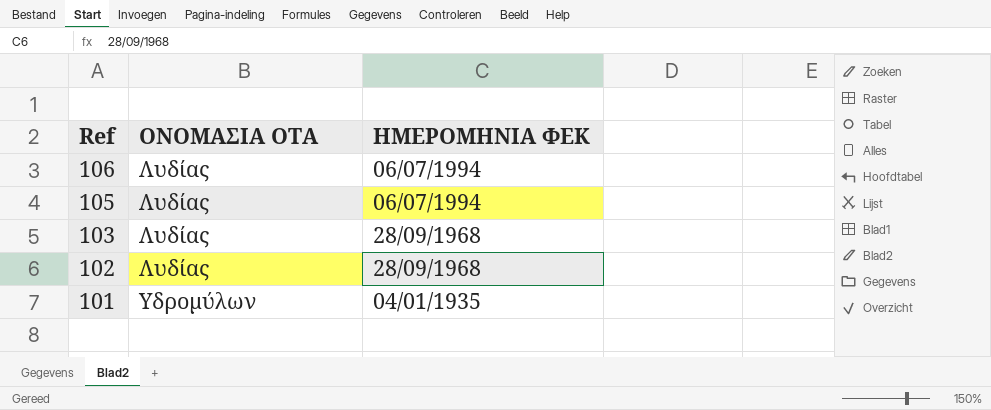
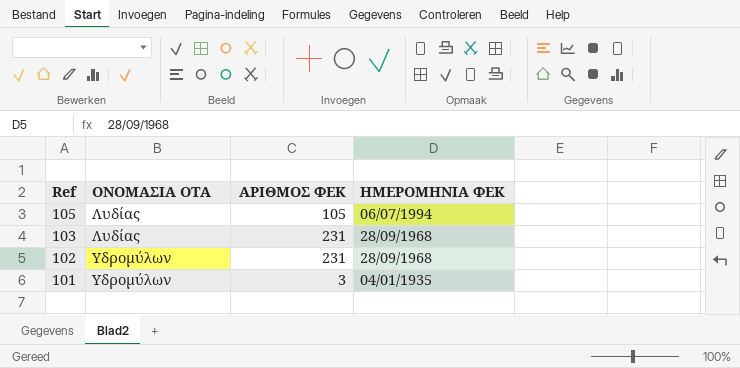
column ΑΡΙΘΜΟΣ ΦΕΚ | position: none -> 3
row 106: Λυδίας | 06/07/1994 -> none
102 | ΟΝΟΜΑΣΙΑ ΟΤΑ: Λυδίας -> Υδρομύλων

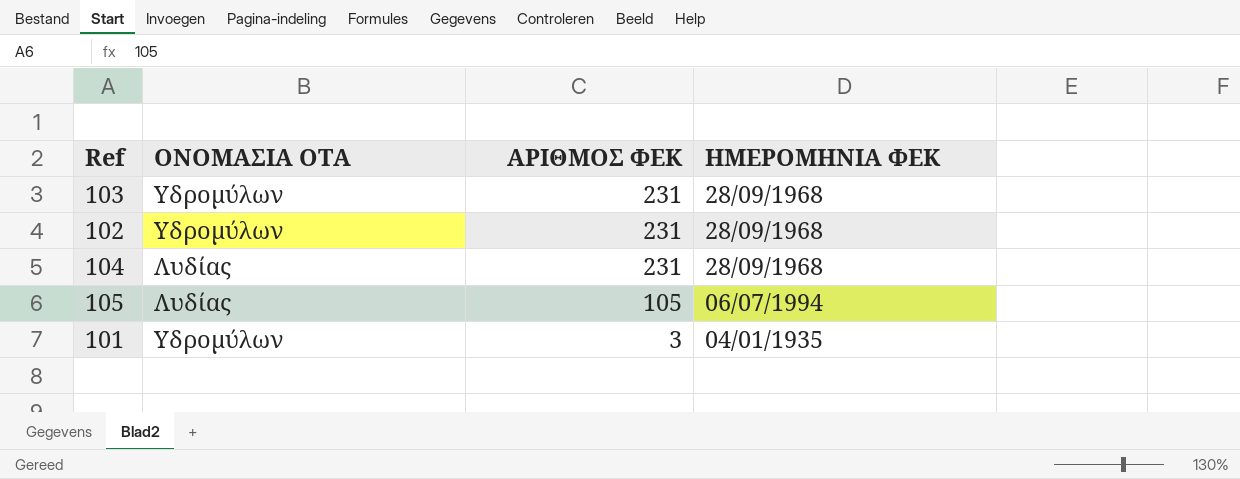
row order: Ref descending -> ΑΡΙΘΜΟΣ ΦΕΚ descending
103 | ΟΝΟΜΑΣΙΑ ΟΤΑ: Λυδίας -> Υδρομύλων
row 104: none -> Λυδίας | 231 | 28/09/1968

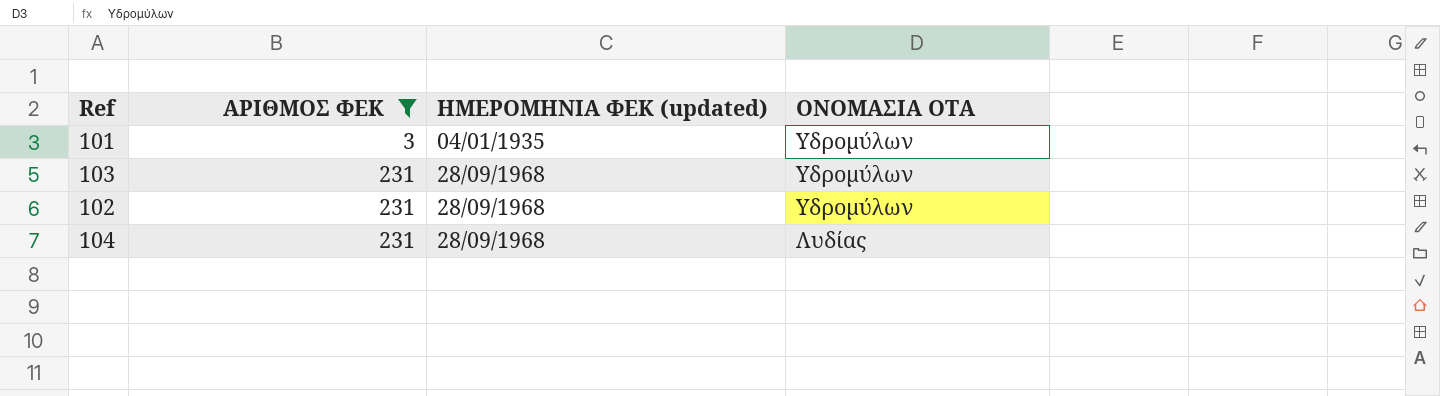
filter: none -> ΑΡΙΘΜΟΣ ΦΕΚ != 105
row order: ΑΡΙΘΜΟΣ ΦΕΚ descending -> ΑΡΙΘΜΟΣ ΦΕΚ ascending
column name: ΗΜΕΡΟΜΗΝΙΑ ΦΕΚ -> ΗΜΕΡΟΜΗΝΙΑ ΦΕΚ (updated)
column ΟΝΟΜΑΣΙΑ ΟΤΑ | position: 2 -> 4

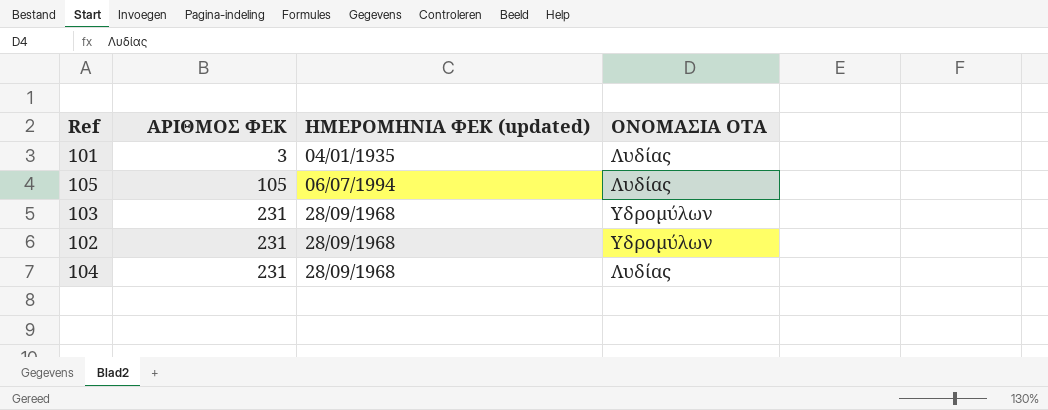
filter: ΑΡΙΘΜΟΣ ΦΕΚ != 105 -> none
101 | ΟΝΟΜΑΣΙΑ ΟΤΑ: Υδρομύλων -> Λυδίας

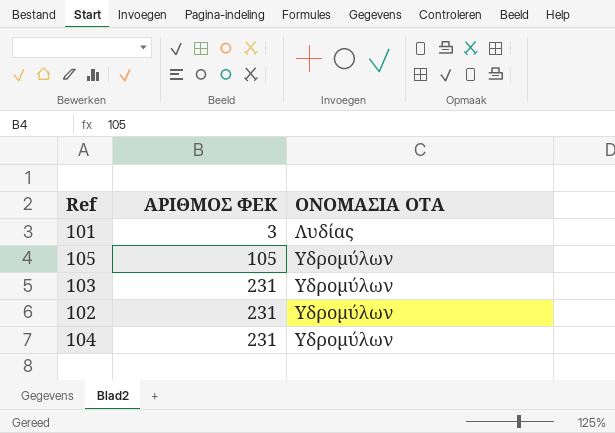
column ΗΜΕΡΟΜΗΝΙΑ ΦΕΚ (updated) | position: 3 -> none
105 | ΟΝΟΜΑΣΙΑ ΟΤΑ: Λυδίας -> Υδρομύλων
104 | ΟΝΟΜΑΣΙΑ ΟΤΑ: Λυδίας -> Υδρομύλων

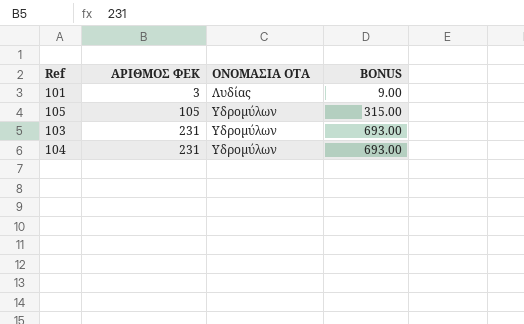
column BONUS | formula: none -> [ΑΡΙΘΜΟΣ ΦΕΚ] * 3
row 102: 231 | Υδρομύλων -> none

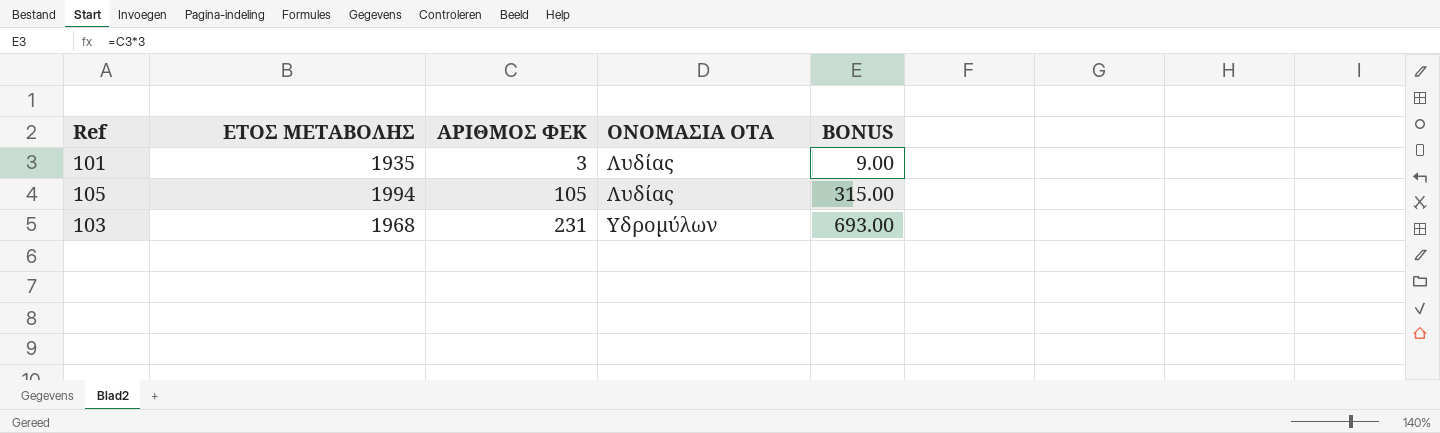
column ΕΤΟΣ ΜΕΤΑΒΟΛΗΣ | position: none -> 2
row 104: 231 | Υδρομύλων | 693.00 -> none
105 | ΟΝΟΜΑΣΙΑ ΟΤΑ: Υδρομύλων -> Λυδίας

